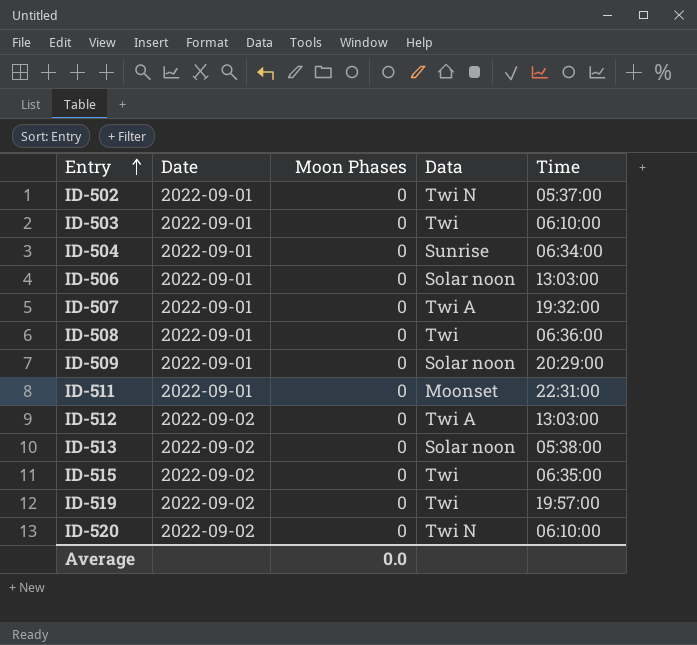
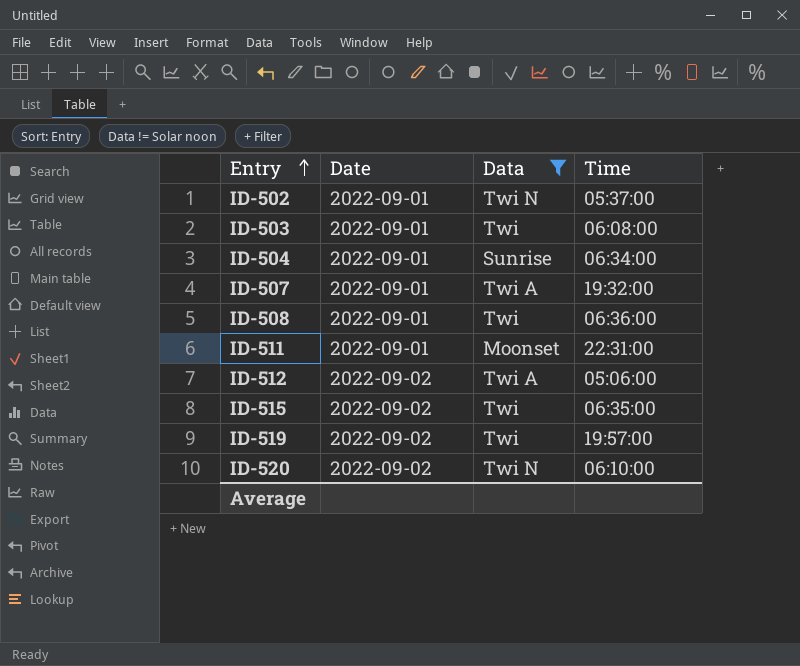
filter: none -> Data != Solar noon
column Moon Phases | position: 3 -> none
ID-503 | Time: 06:10:00 -> 06:08:00
ID-512 | Time: 13:03:00 -> 05:06:00

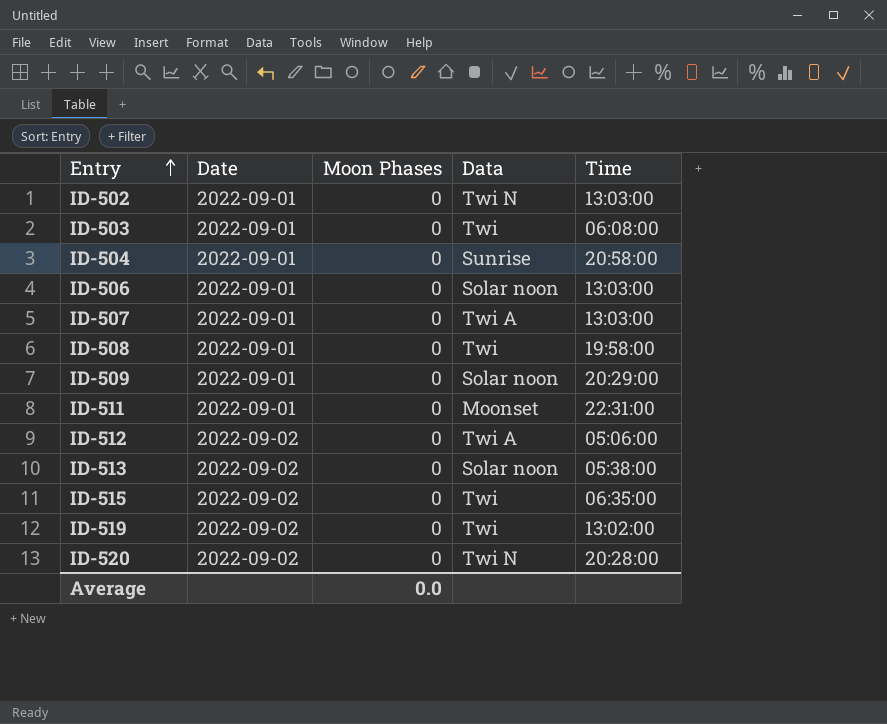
filter: Data != Solar noon -> none
column Moon Phases | position: none -> 3
ID-502 | Time: 05:37:00 -> 13:03:00
ID-504 | Time: 06:34:00 -> 20:58:00
ID-507 | Time: 19:32:00 -> 13:03:00
ID-508 | Time: 06:36:00 -> 19:58:00
ID-519 | Time: 19:57:00 -> 13:02:00
ID-520 | Time: 06:10:00 -> 20:28:00

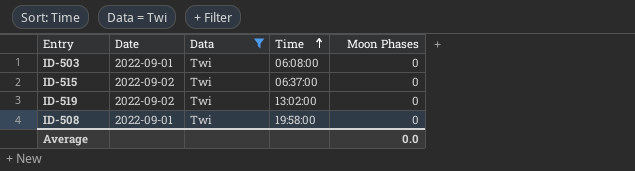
filter: none -> Data = Twi
row order: Entry ascending -> Time ascending
column Moon Phases | position: 3 -> 5
ID-515 | Time: 06:35:00 -> 06:37:00

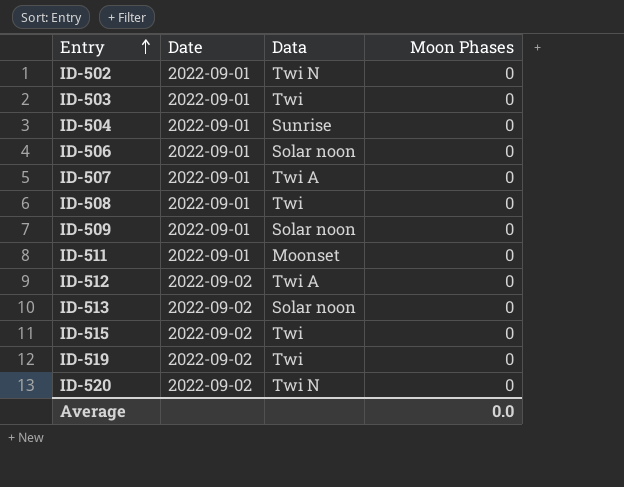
filter: Data = Twi -> none
row order: Time ascending -> Entry ascending
column Time | position: 4 -> none

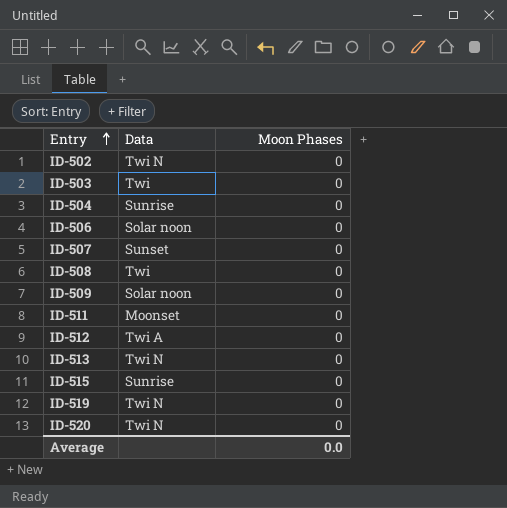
column Date | position: 2 -> none
ID-507 | Data: Twi A -> Sunset
ID-513 | Data: Solar noon -> Twi N
ID-515 | Data: Twi -> Sunrise
ID-519 | Data: Twi -> Twi N

